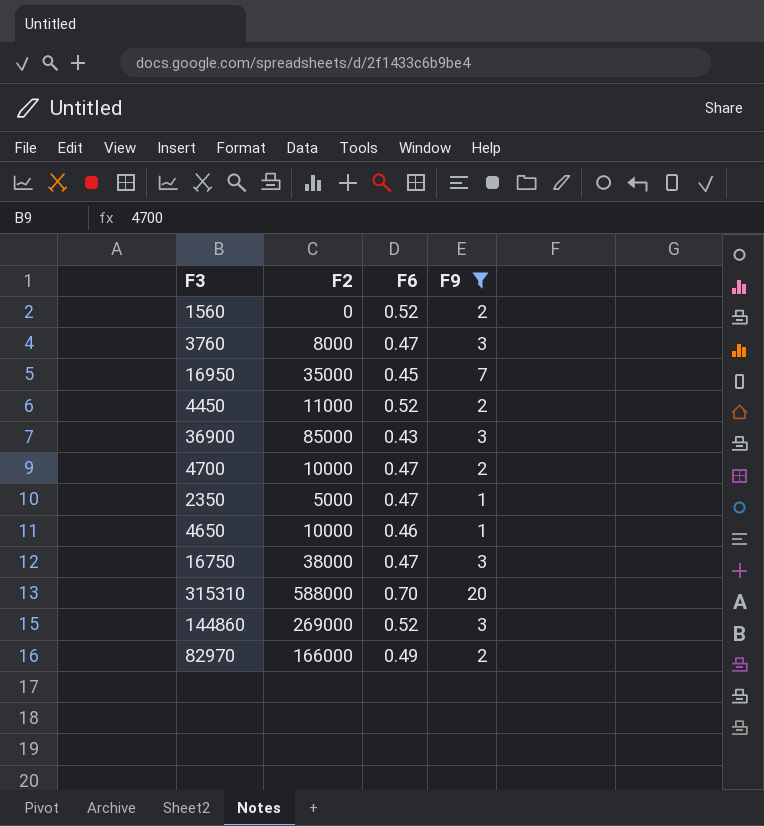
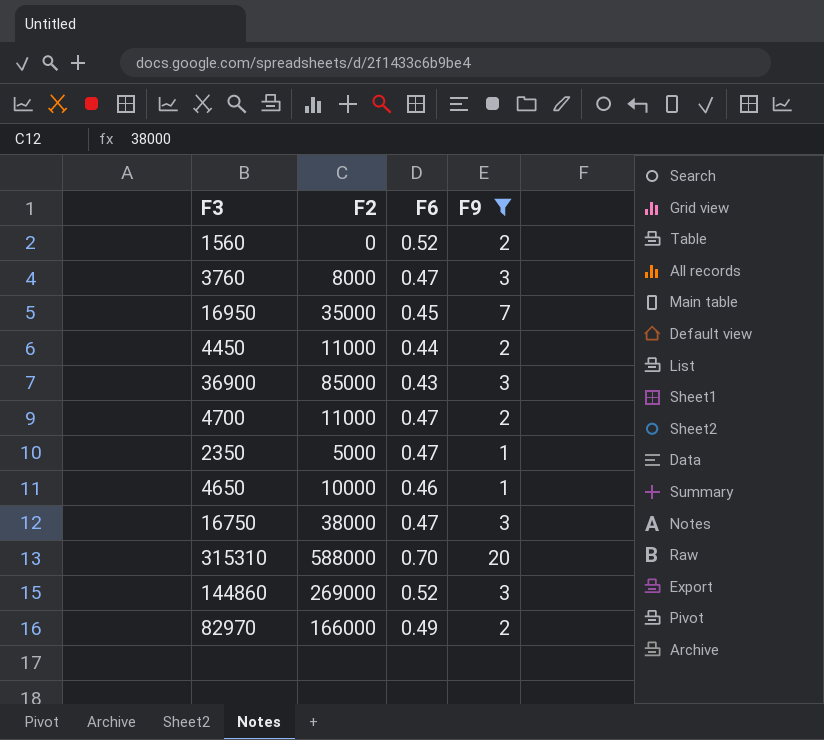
4450 | F6: 0.52 -> 0.44
4700 | F2: 10000 -> 11000

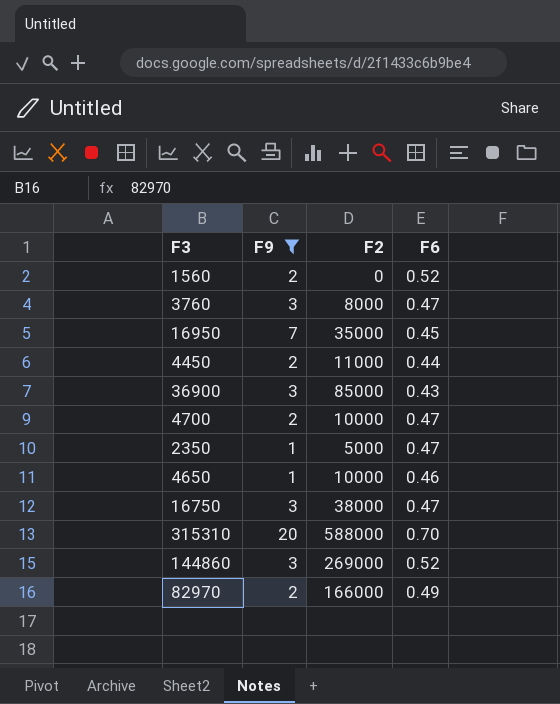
column F9 | position: 4 -> 2
4700 | F2: 11000 -> 10000

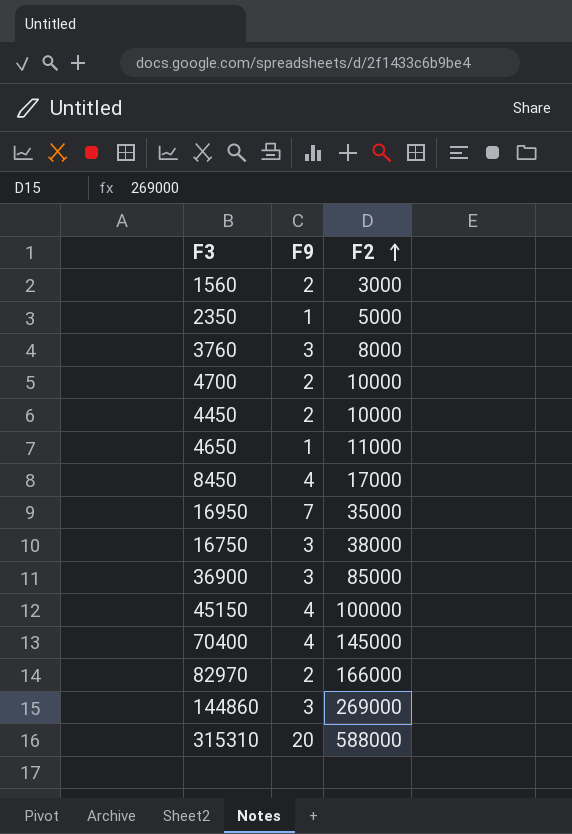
filter: F9 != 4 -> none
row order: none -> F2 ascending
column F6 | position: 4 -> none
1560 | F2: 0 -> 3000
4450 | F2: 11000 -> 10000
4650 | F2: 10000 -> 11000

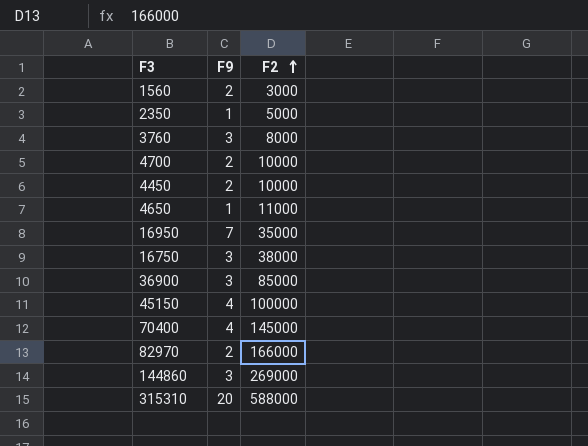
row 8450: 4 | 17000 -> none

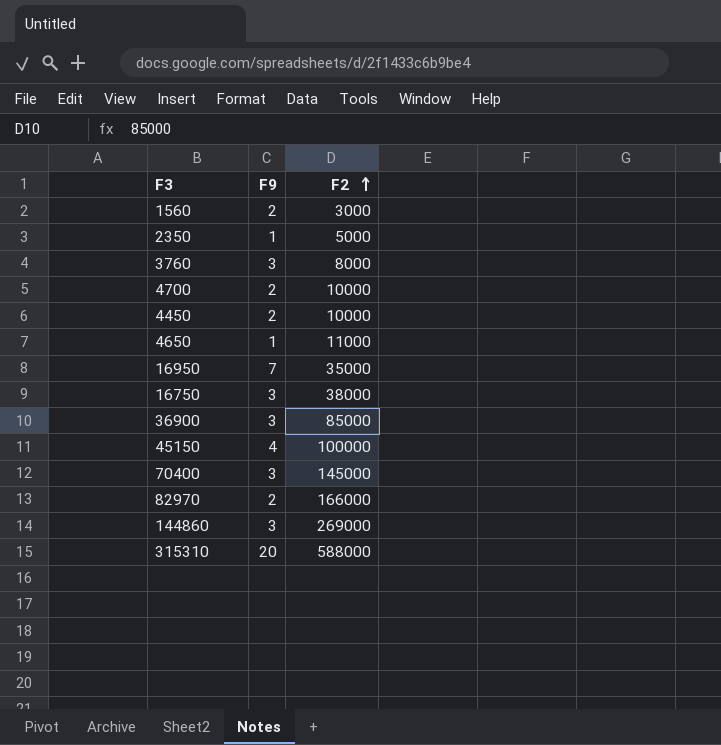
70400 | F9: 4 -> 3

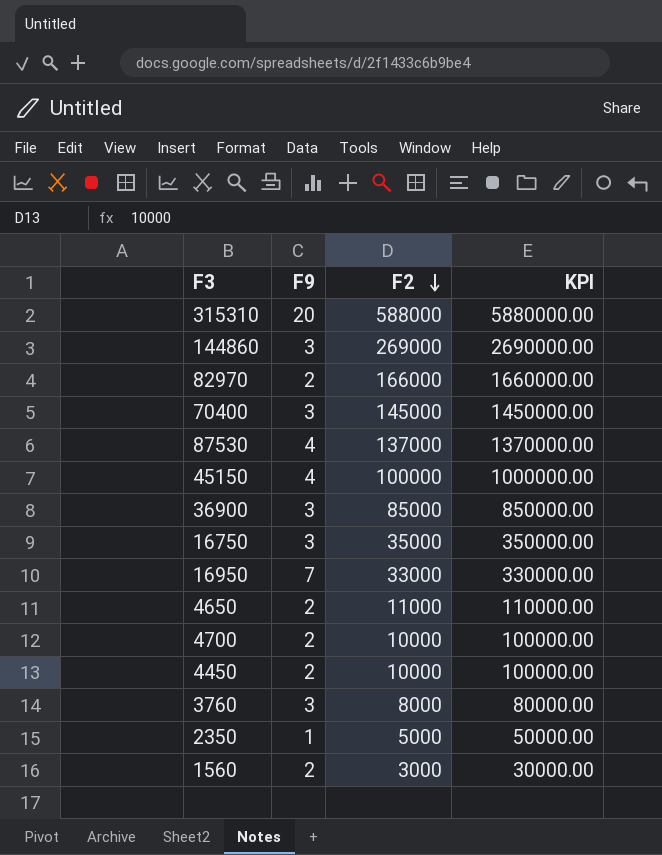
row order: F2 ascending -> F2 descending
column KPI | formula: none -> [F2] * 10
row 87530: none -> 4 | 137000 | 1370000.00
16750 | F2: 38000 -> 35000
16950 | F2: 35000 -> 33000
4650 | F9: 1 -> 2

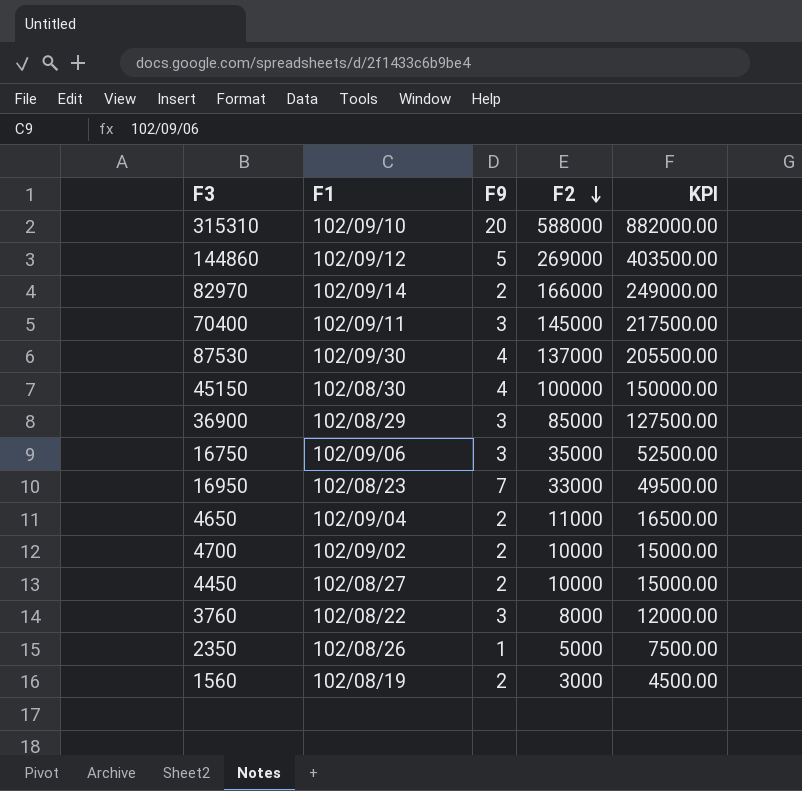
column F1 | position: none -> 2
column KPI | formula: [F2] * 10 -> [F2] * 1.5
144860 | F9: 3 -> 5

